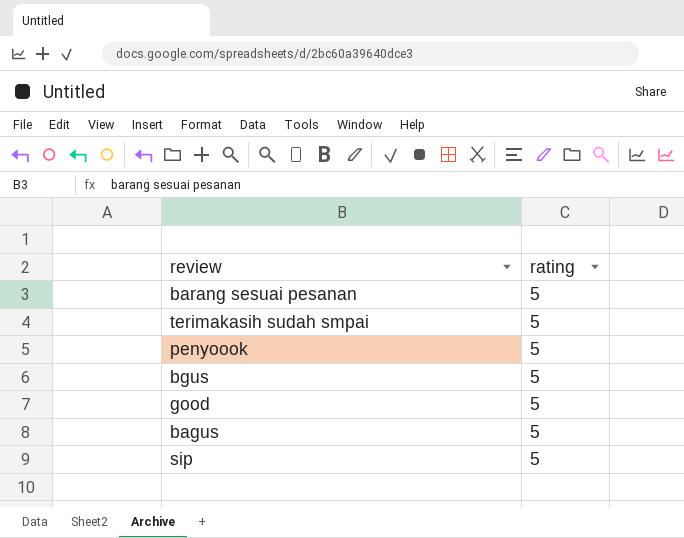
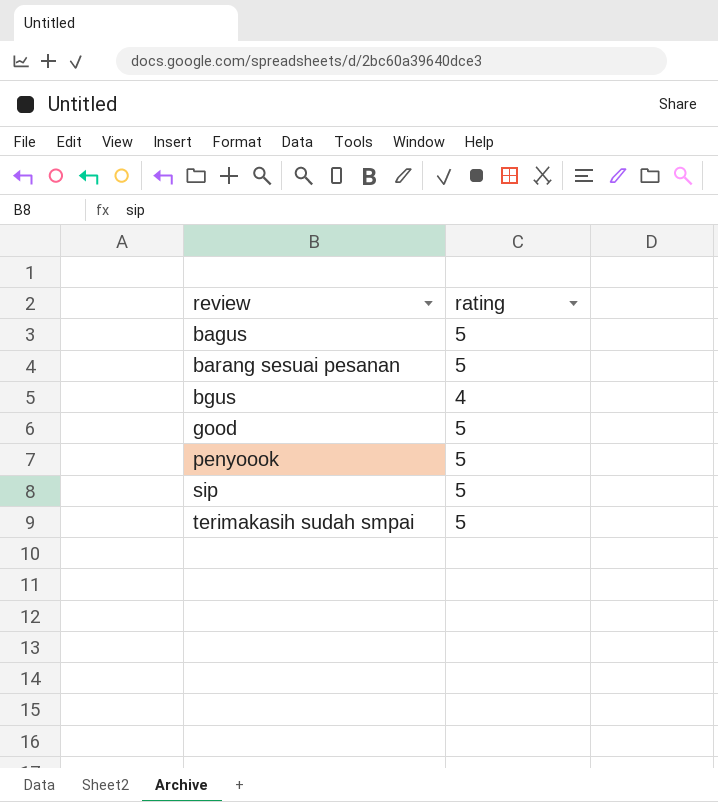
row order: none -> review ascending
bgus | rating: 5 -> 4

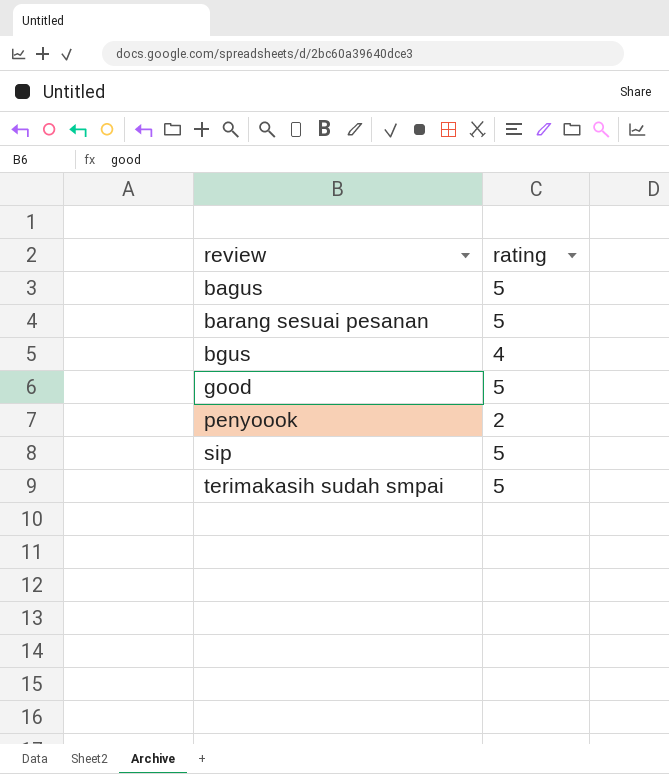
penyoook | rating: 5 -> 2

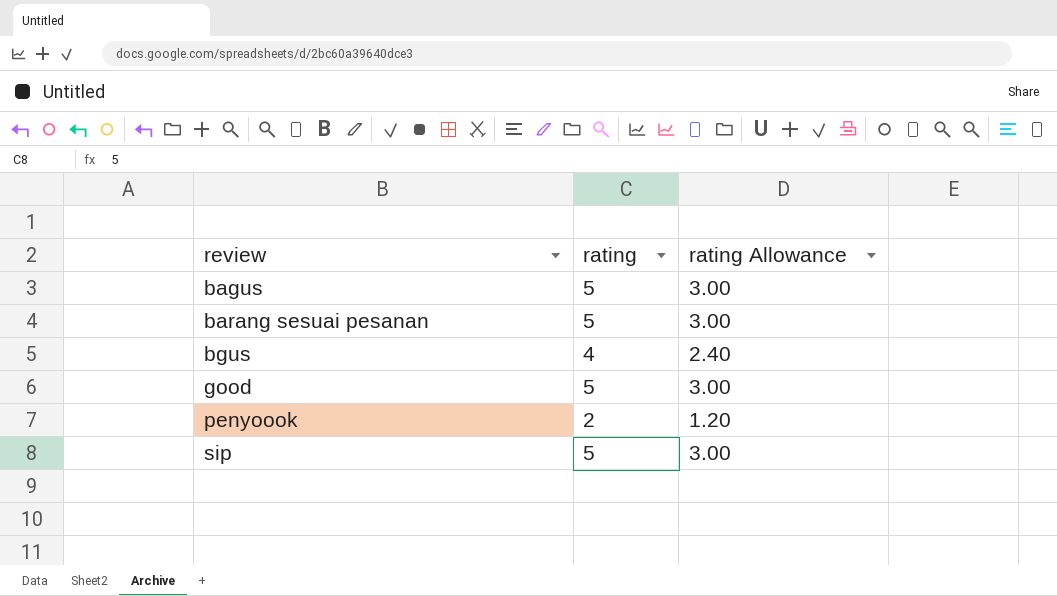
column rating Allowance | formula: none -> [rating] * 0.6
row terimakasih sudah smpai: 5 -> none

